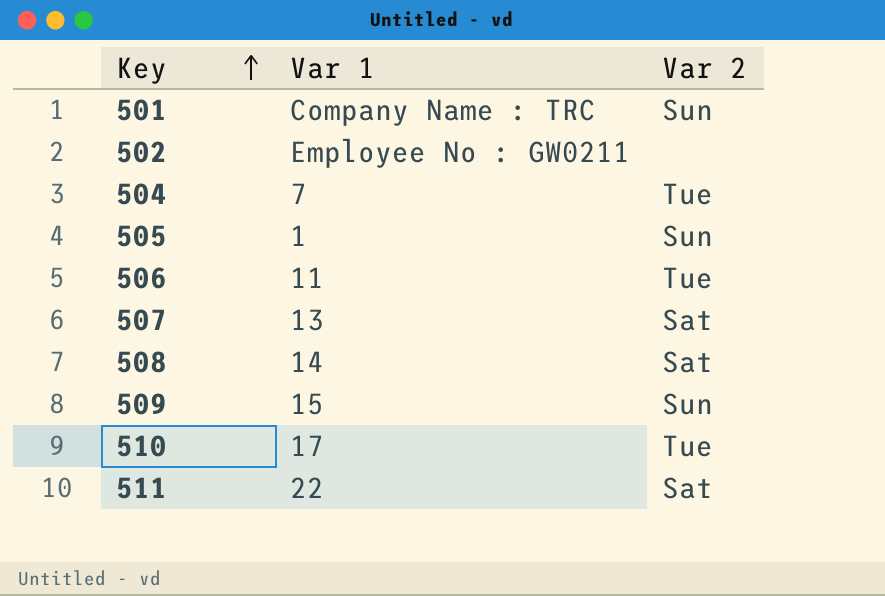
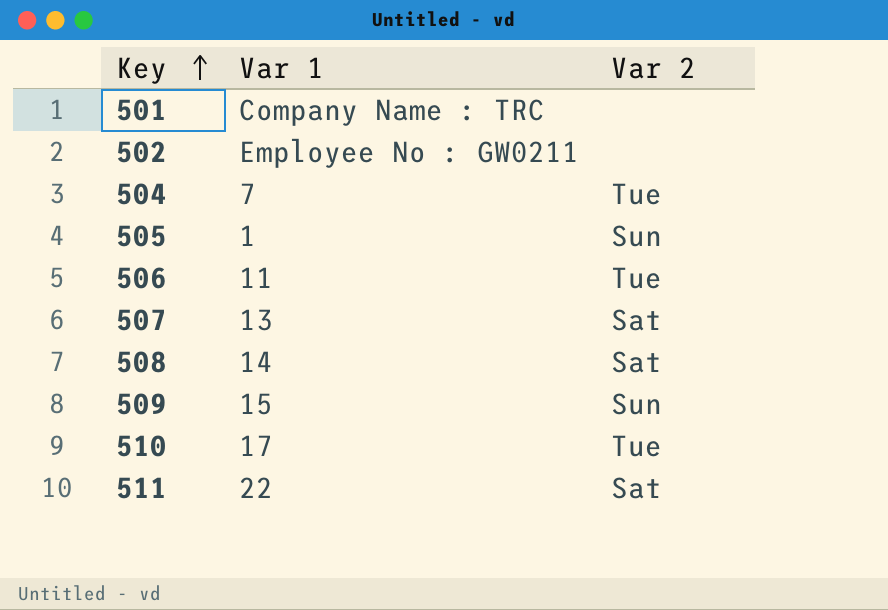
501 | Var 2: Sun -> none

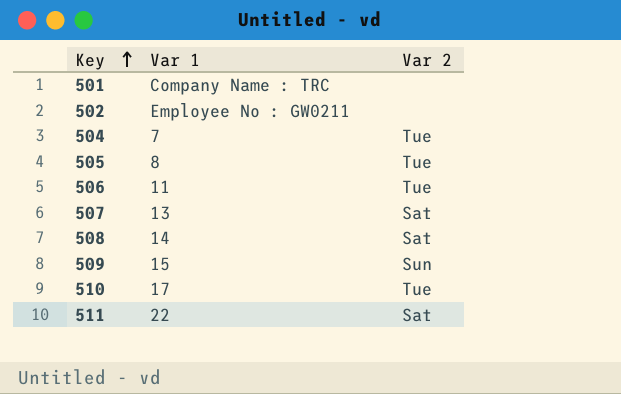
505 | Var 1: 1 -> 8
505 | Var 2: Sun -> Tue

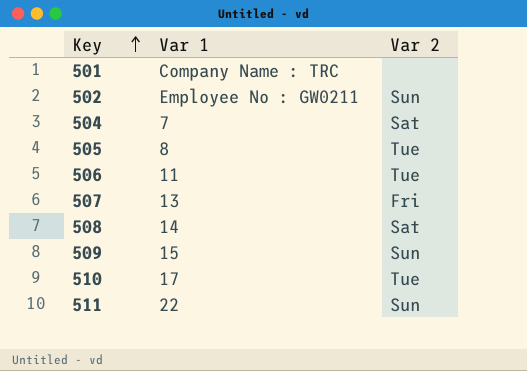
502 | Var 2: none -> Sun
504 | Var 2: Tue -> Sat
507 | Var 2: Sat -> Fri
511 | Var 2: Sat -> Sun

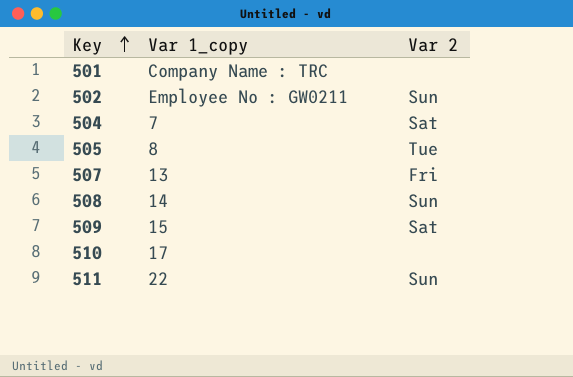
column name: Var 1 -> Var 1_copy
row 506: 11 | Tue -> none
508 | Var 2: Sat -> Sun
509 | Var 2: Sun -> Sat
510 | Var 2: Tue -> none

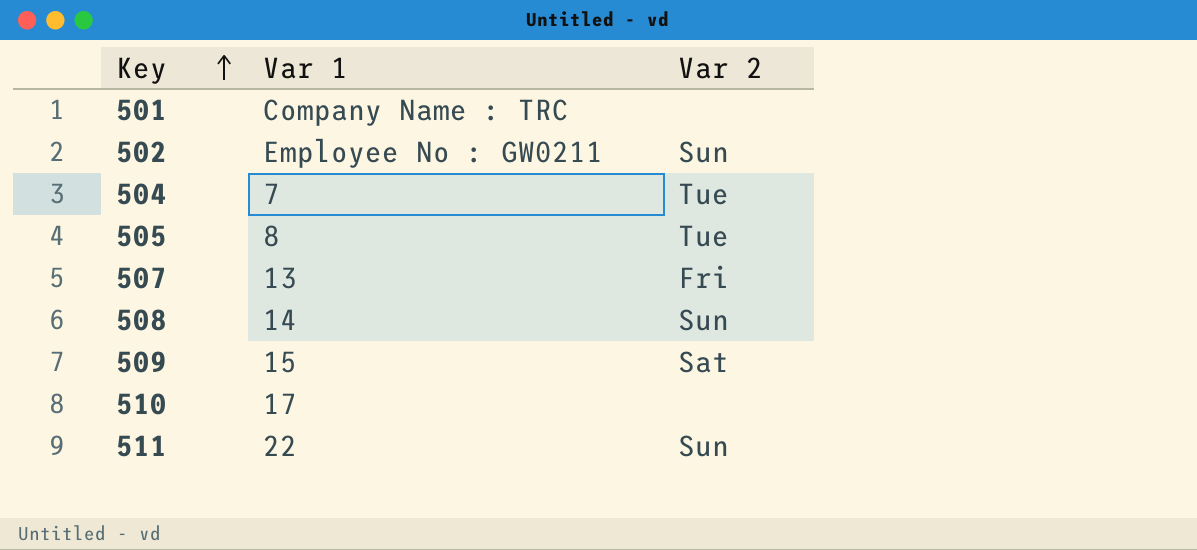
column name: Var 1_copy -> Var 1
504 | Var 2: Sat -> Tue

